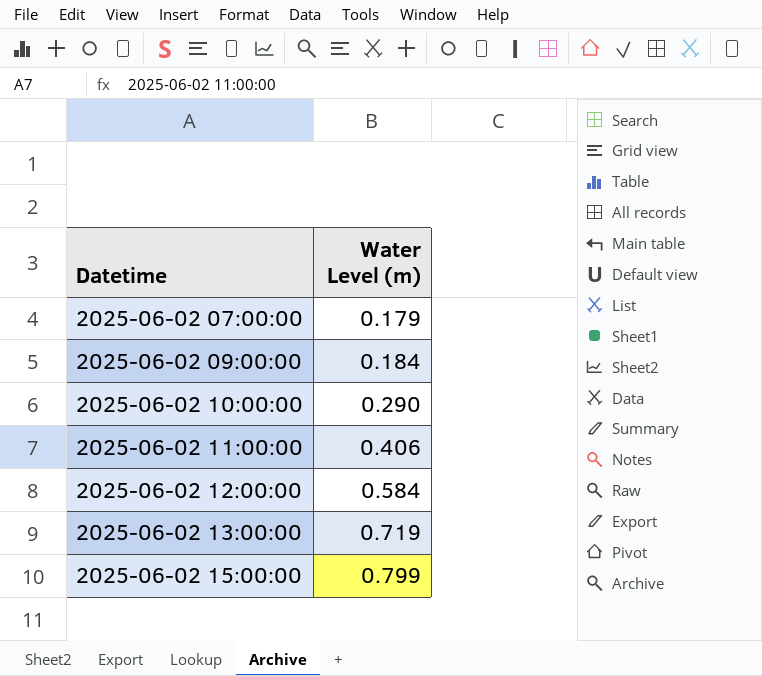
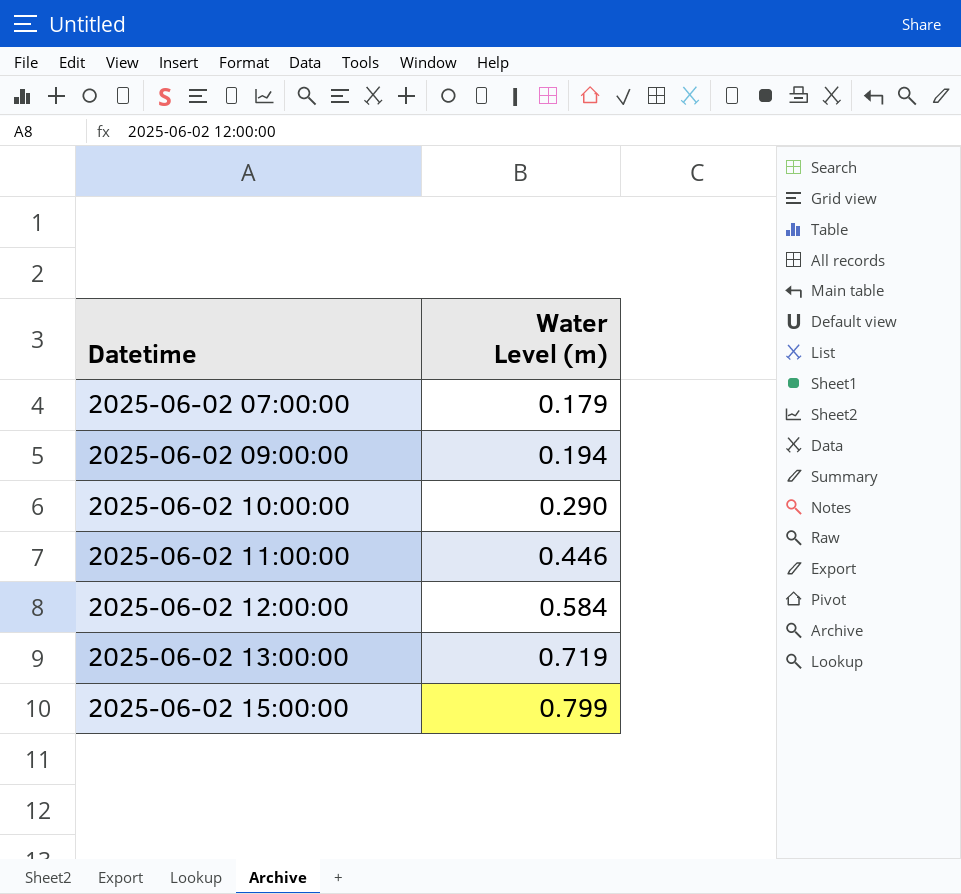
2025-06-02 09:00:00 | Water Level (m): 0.184 -> 0.194
2025-06-02 11:00:00 | Water Level (m): 0.406 -> 0.446

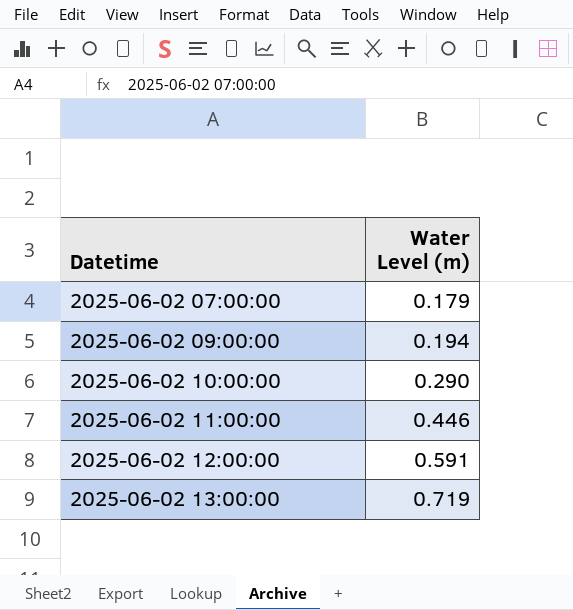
row 2025-06-02 15:00:00: 0.799 -> none
2025-06-02 12:00:00 | Water Level (m): 0.584 -> 0.591

